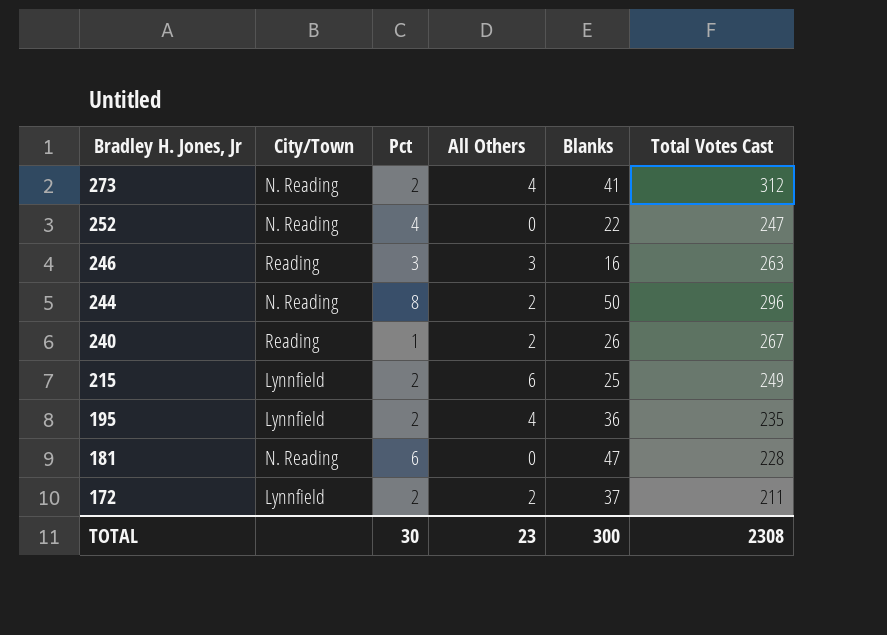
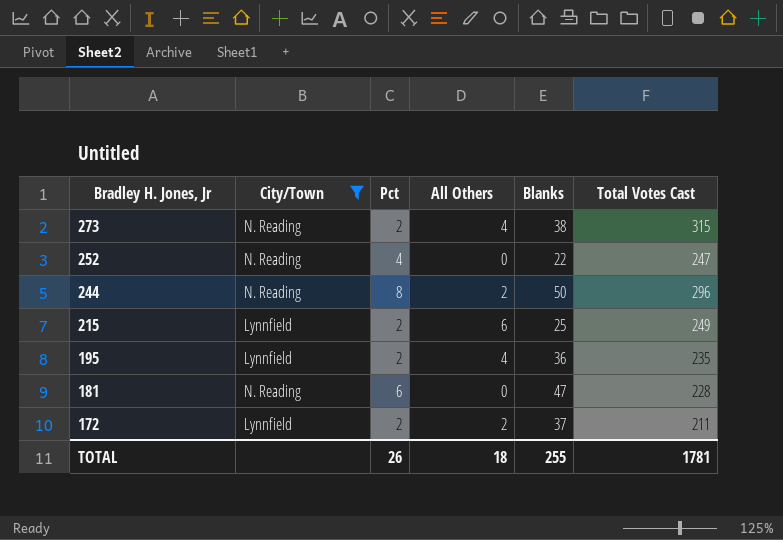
filter: none -> City/Town != Reading
273 | Blanks: 41 -> 38
273 | Total Votes Cast: 312 -> 315
TOTAL | Pct: 30 -> 26
TOTAL | All Others: 23 -> 18
TOTAL | Blanks: 300 -> 255
TOTAL | Total Votes Cast: 2308 -> 1781

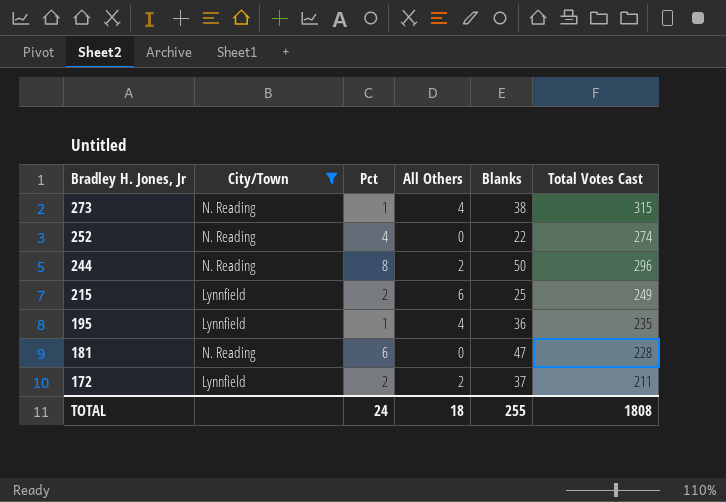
273 | Pct: 2 -> 1
252 | Total Votes Cast: 247 -> 274
195 | Pct: 2 -> 1
TOTAL | Pct: 26 -> 24
TOTAL | Total Votes Cast: 1781 -> 1808

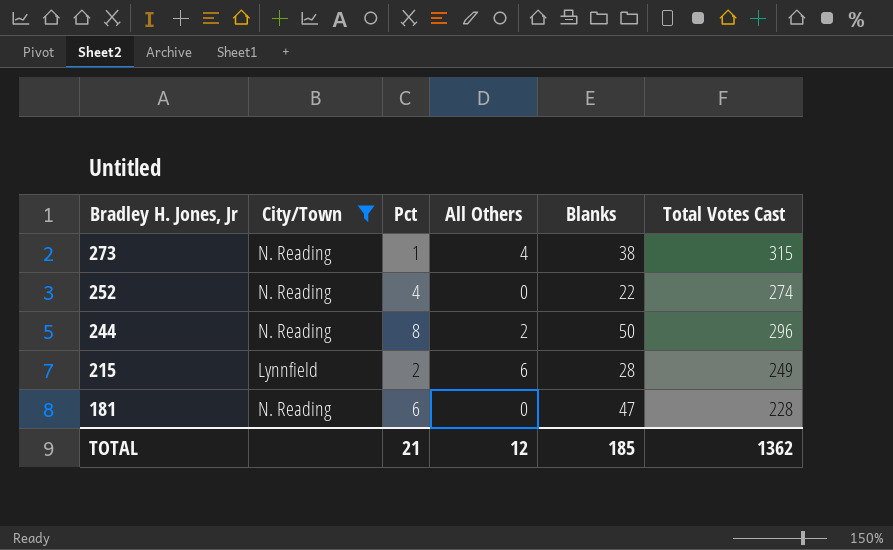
row 195: Lynnfield | 1 | 4 | 36 | 235 -> none
row 172: Lynnfield | 2 | 2 | 37 | 211 -> none
215 | Blanks: 25 -> 28
TOTAL | Pct: 24 -> 21
TOTAL | All Others: 18 -> 12
TOTAL | Blanks: 255 -> 185
TOTAL | Total Votes Cast: 1808 -> 1362

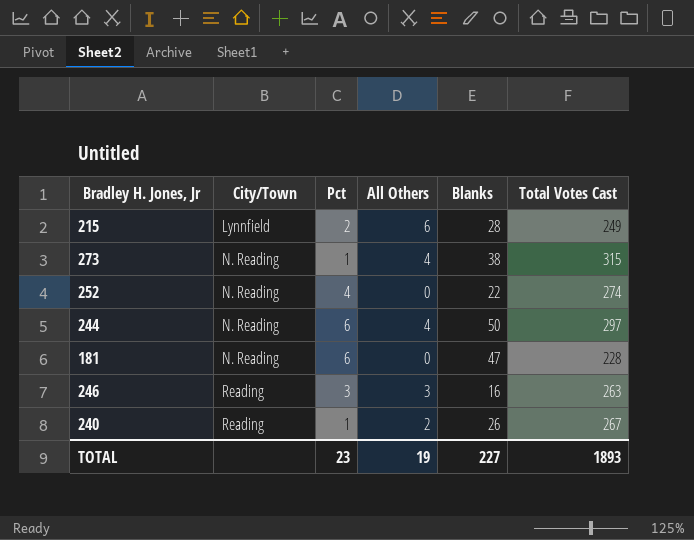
filter: City/Town != Reading -> none
row order: Bradley H. Jones, Jr descending -> City/Town ascending
244 | Pct: 8 -> 6
244 | All Others: 2 -> 4
244 | Total Votes Cast: 296 -> 297
TOTAL | Pct: 21 -> 23
TOTAL | All Others: 12 -> 19
TOTAL | Blanks: 185 -> 227
TOTAL | Total Votes Cast: 1362 -> 1893

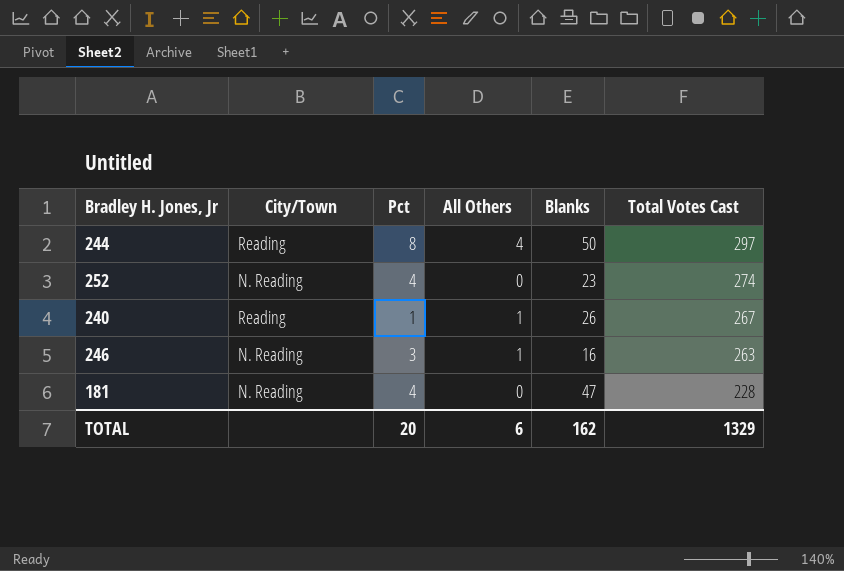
row order: City/Town ascending -> Total Votes Cast descending
row 215: Lynnfield | 2 | 6 | 28 | 249 -> none
row 273: N. Reading | 1 | 4 | 38 | 315 -> none
244 | City/Town: N. Reading -> Reading
244 | Pct: 6 -> 8
252 | Blanks: 22 -> 23
240 | All Others: 2 -> 1
246 | City/Town: Reading -> N. Reading
246 | All Others: 3 -> 1
181 | Pct: 6 -> 4
TOTAL | Pct: 23 -> 20
TOTAL | All Others: 19 -> 6
TOTAL | Blanks: 227 -> 162
TOTAL | Total Votes Cast: 1893 -> 1329

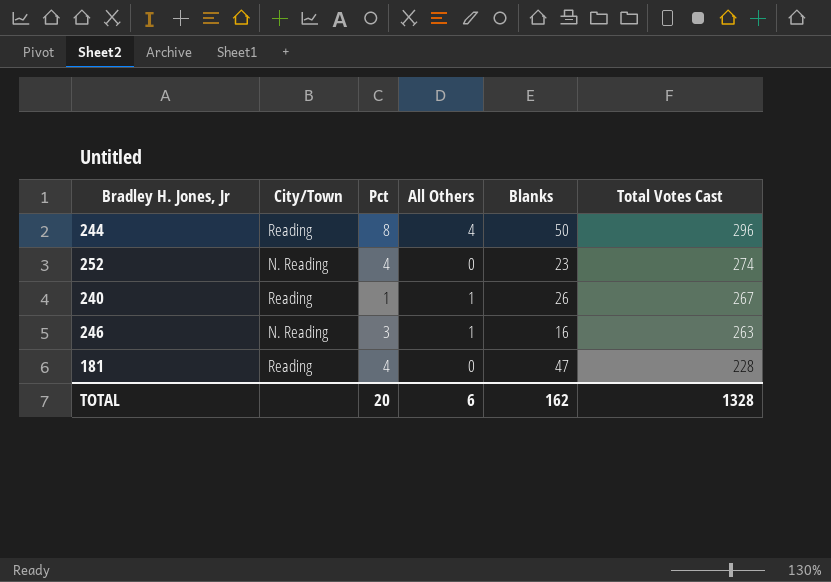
244 | Total Votes Cast: 297 -> 296
181 | City/Town: N. Reading -> Reading
TOTAL | Total Votes Cast: 1329 -> 1328

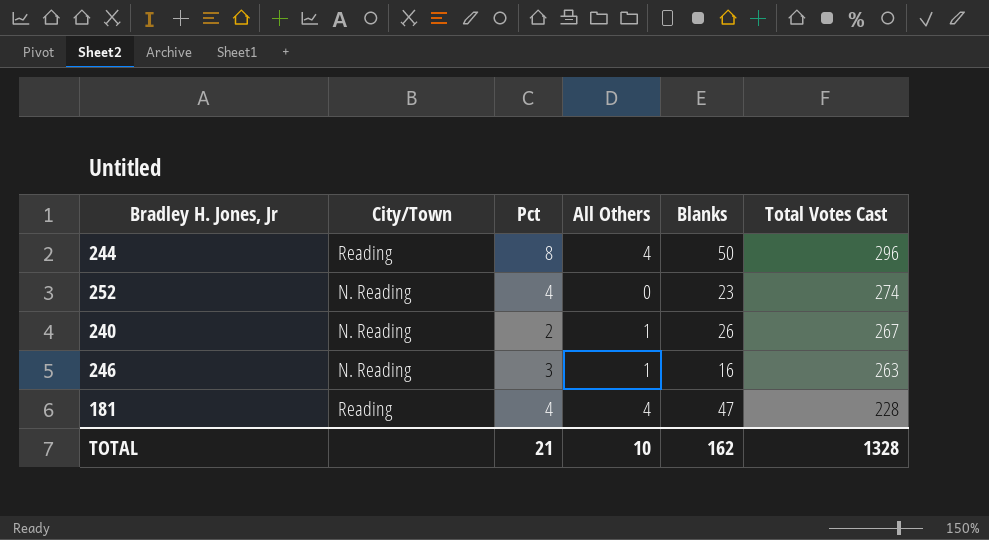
240 | City/Town: Reading -> N. Reading
240 | Pct: 1 -> 2
181 | All Others: 0 -> 4
TOTAL | Pct: 20 -> 21
TOTAL | All Others: 6 -> 10

